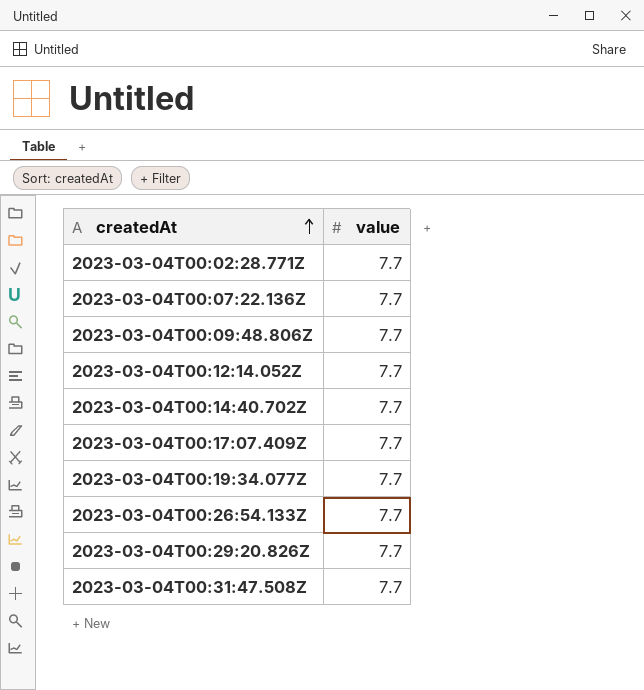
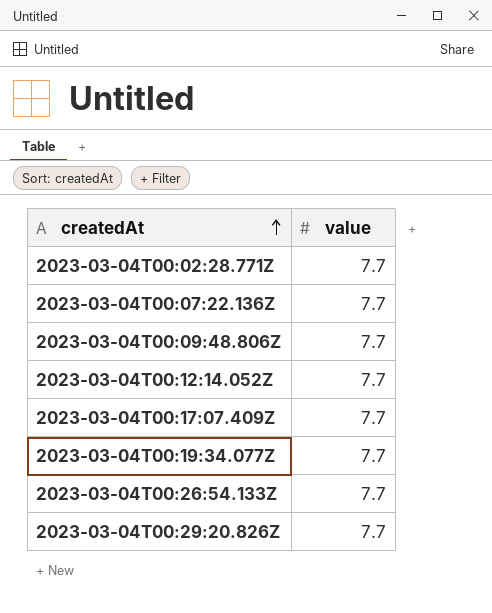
row 2023-03-04T00:14:40.702Z: 7.7 -> none
row 2023-03-04T00:31:47.508Z: 7.7 -> none

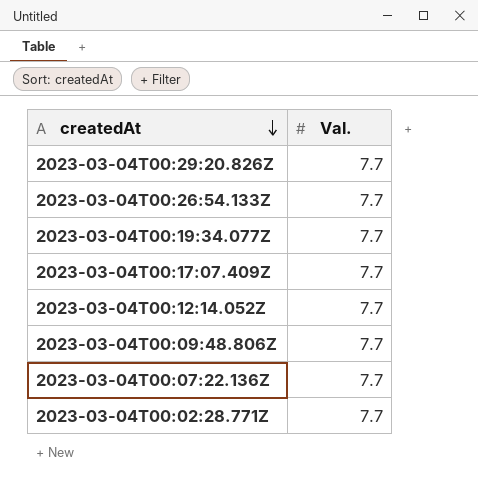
row order: createdAt ascending -> createdAt descending
column name: value -> Val.

